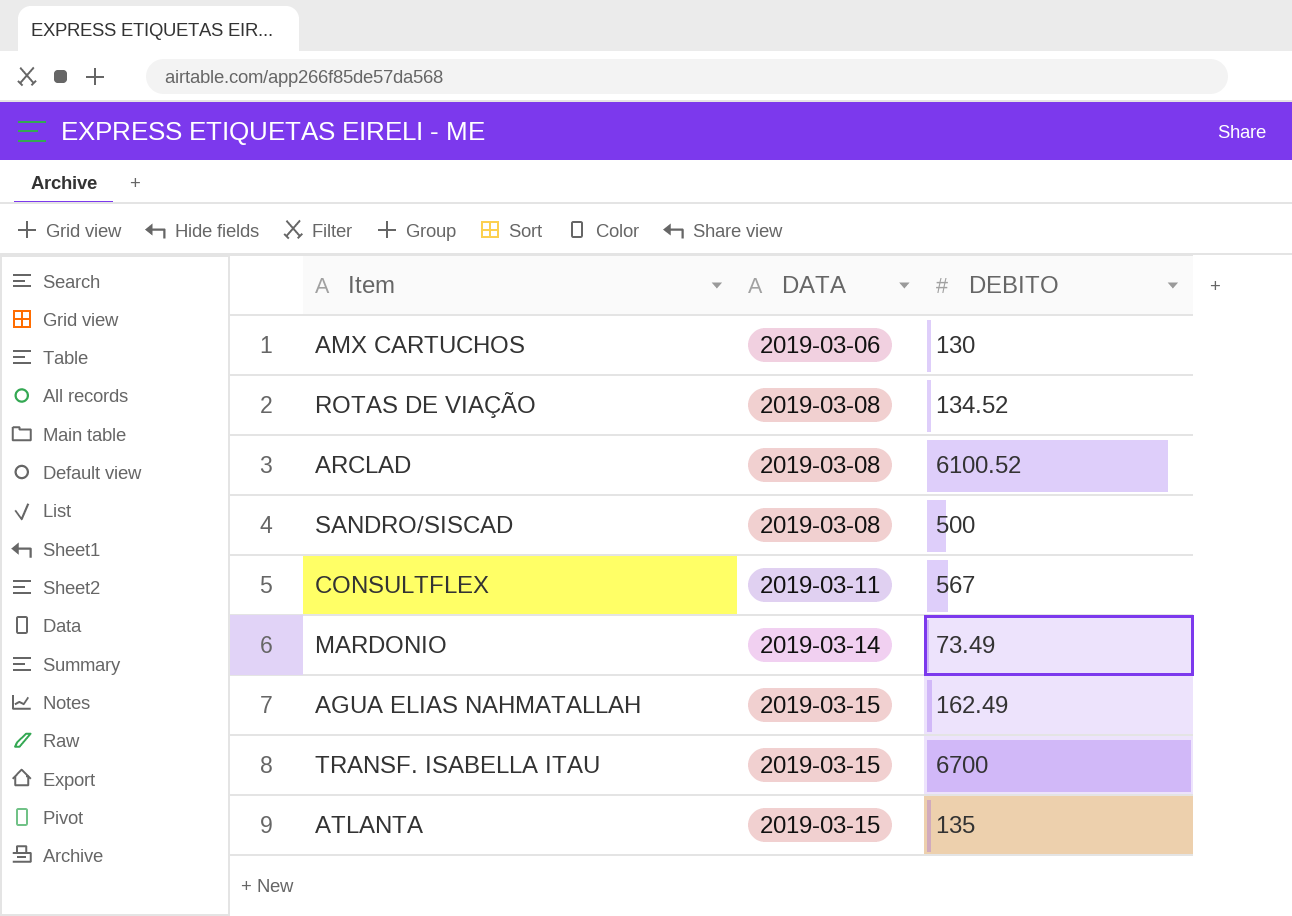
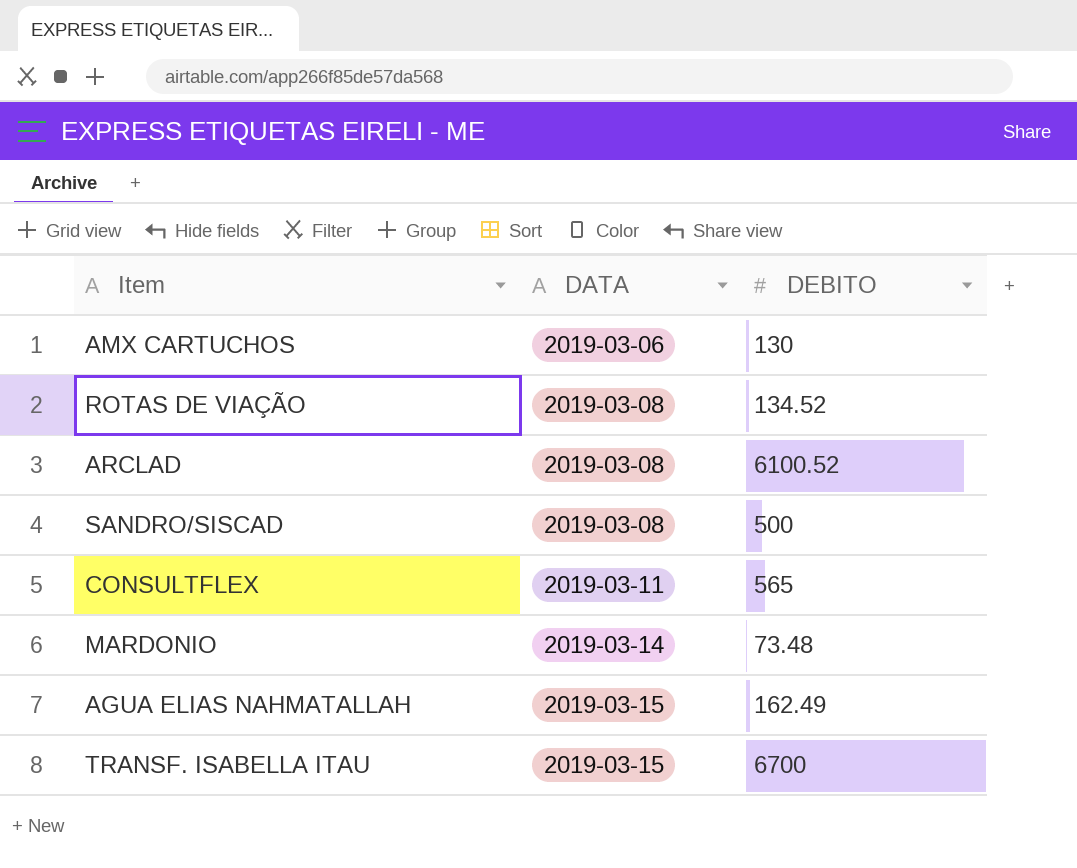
row ATLANTA: 2019-03-15 | 135 -> none
CONSULTFLEX | DEBITO: 567 -> 565
MARDONIO | DEBITO: 73.49 -> 73.48

